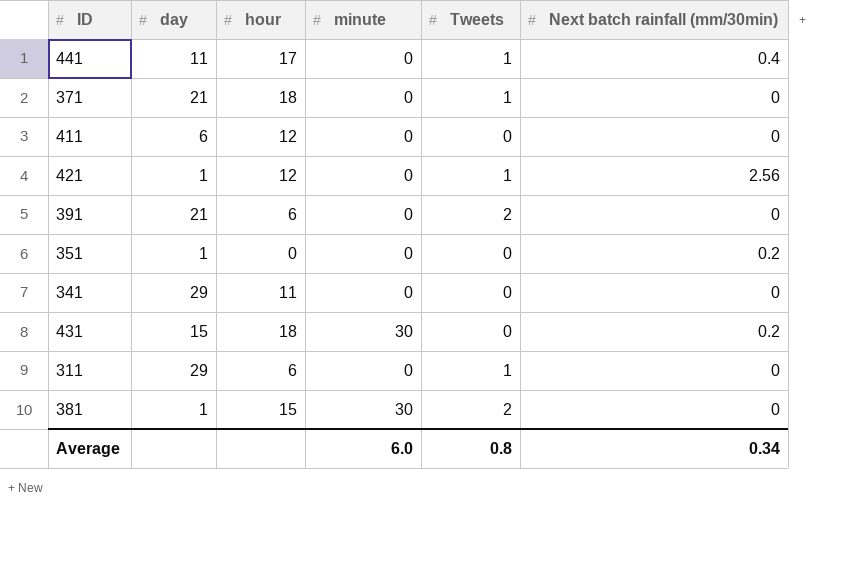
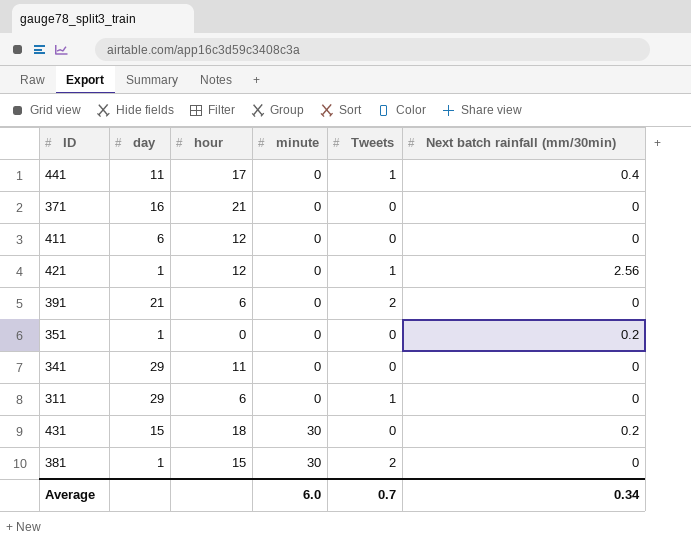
row order: none -> minute ascending
371 | day: 21 -> 16
371 | hour: 18 -> 21
371 | Tweets: 1 -> 0
Average | Tweets: 0.8 -> 0.7

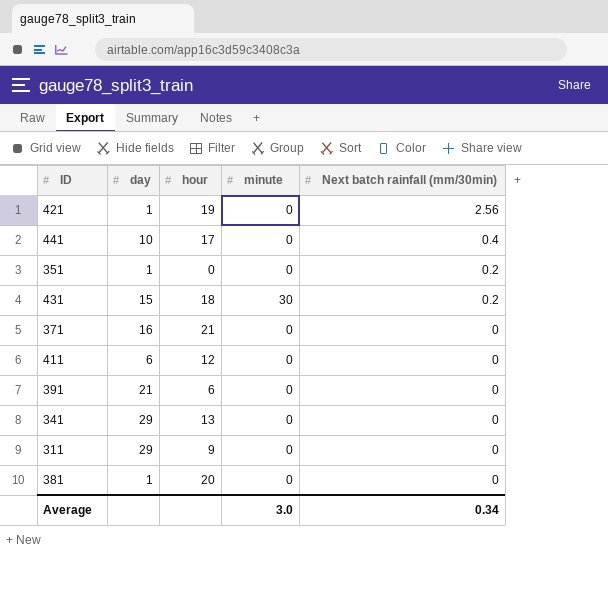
row order: minute ascending -> Next batch rainfall (mm/30min) descending
column Tweets | position: 5 -> none
421 | hour: 12 -> 19
441 | day: 11 -> 10
341 | hour: 11 -> 13
311 | hour: 6 -> 9
381 | hour: 15 -> 20
381 | minute: 30 -> 0
Average | minute: 6.0 -> 3.0

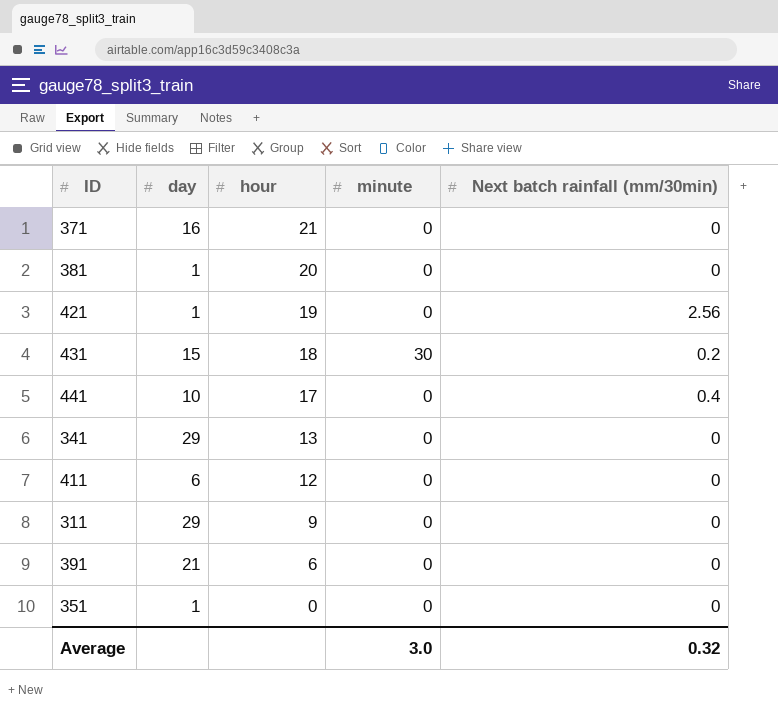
row order: Next batch rainfall (mm/30min) descending -> hour descending
351 | Next batch rainfall (mm/30min): 0.2 -> 0
Average | Next batch rainfall (mm/30min): 0.34 -> 0.32

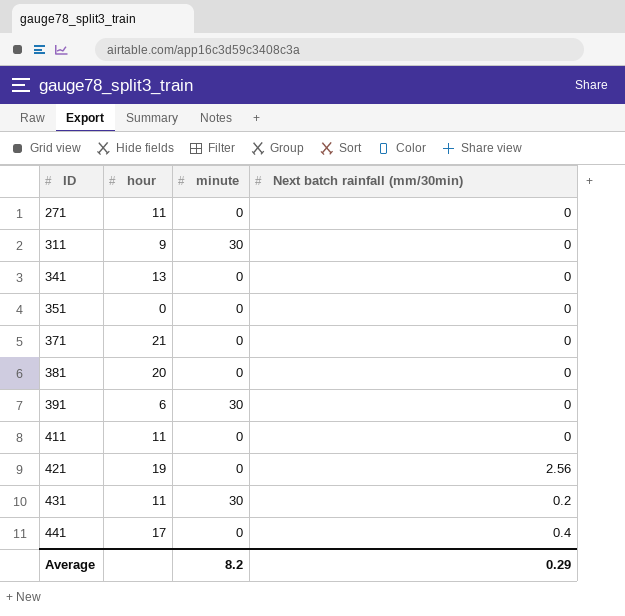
row order: hour descending -> ID ascending
column day | position: 2 -> none
row 271: none -> 11 | 0 | 0
311 | minute: 0 -> 30
391 | minute: 0 -> 30
411 | hour: 12 -> 11
431 | hour: 18 -> 11
Average | minute: 3.0 -> 8.2
Average | Next batch rainfall (mm/30min): 0.32 -> 0.29

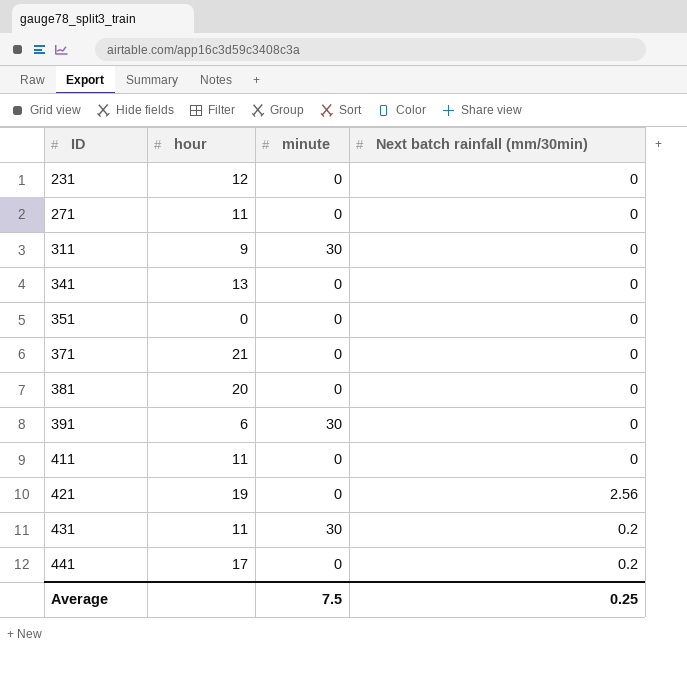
row 231: none -> 12 | 0 | 0
441 | Next batch rainfall (mm/30min): 0.4 -> 0.2
Average | minute: 8.2 -> 7.5
Average | Next batch rainfall (mm/30min): 0.29 -> 0.25

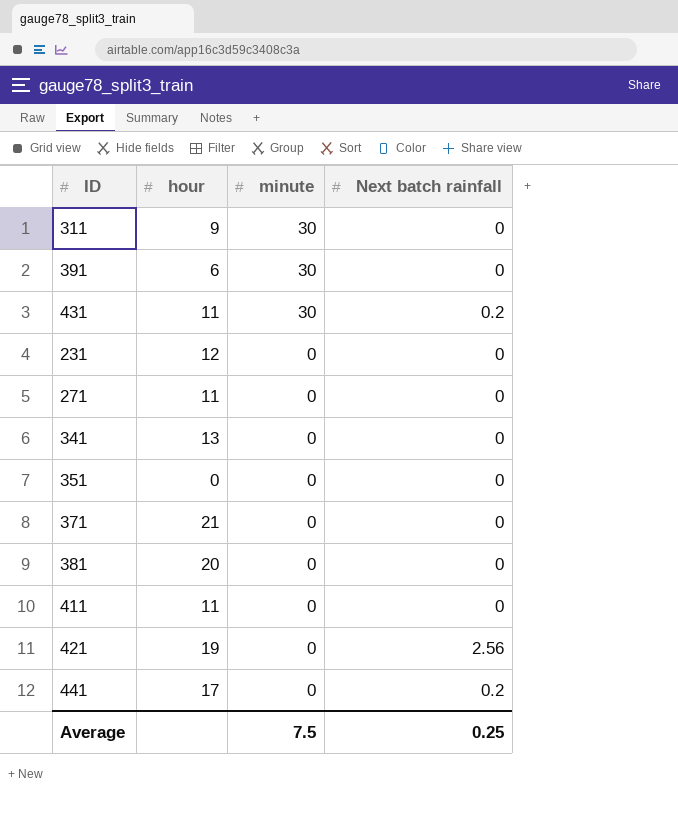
row order: ID ascending -> minute descending
column name: Next batch rainfall (mm/30min) -> Next batch rainfall

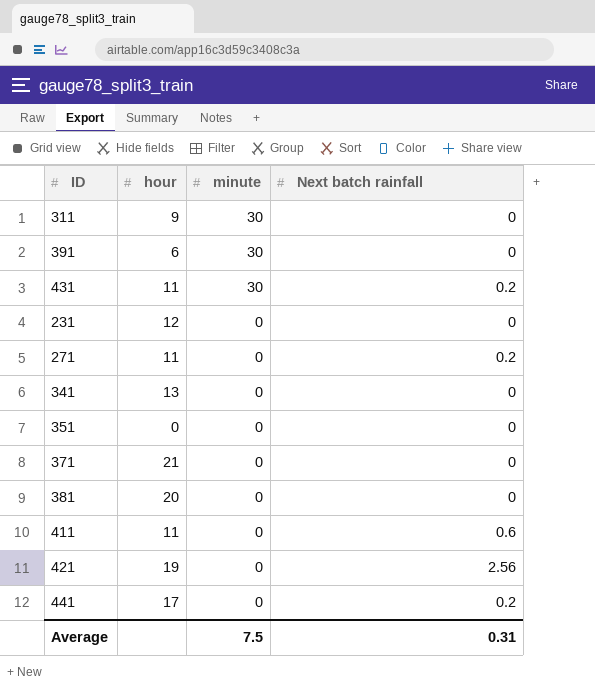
271 | Next batch rainfall: 0 -> 0.2
411 | Next batch rainfall: 0 -> 0.6
Average | Next batch rainfall: 0.25 -> 0.31

